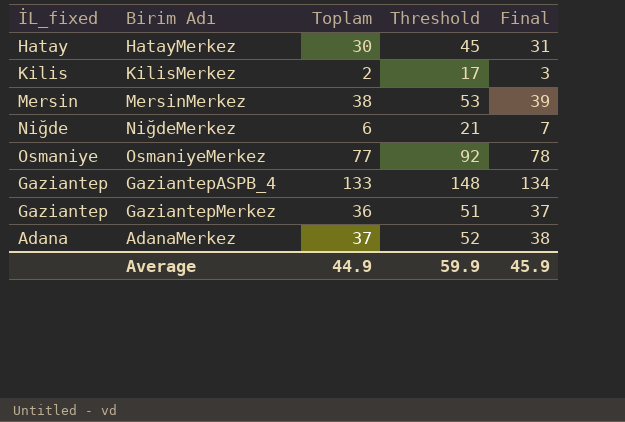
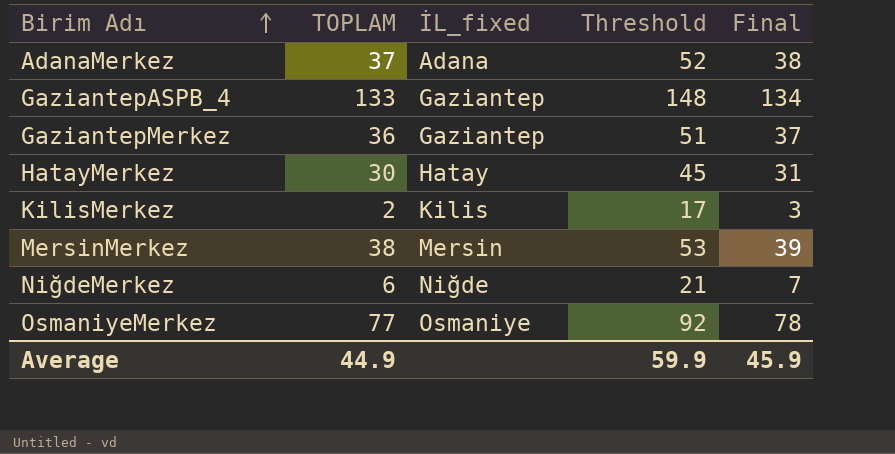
row order: none -> Birim Adı ascending
column name: Toplam -> TOPLAM
column İL_fixed | position: 1 -> 3

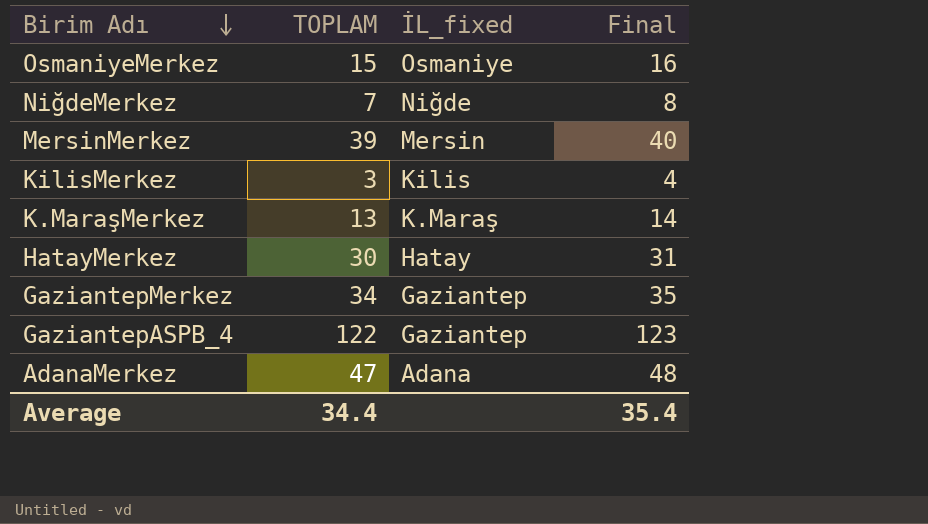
row order: Birim Adı ascending -> Birim Adı descending
column Threshold | formula: [TOPLAM] + 15 -> none
OsmaniyeMerkez | TOPLAM: 77 -> 15
OsmaniyeMerkez | Final: 78 -> 16
NiğdeMerkez | TOPLAM: 6 -> 7
NiğdeMerkez | Final: 7 -> 8
MersinMerkez | TOPLAM: 38 -> 39
MersinMerkez | Final: 39 -> 40
KilisMerkez | TOPLAM: 2 -> 3
KilisMerkez | Final: 3 -> 4
row K.MaraşMerkez: none -> 13 | K.Maraş | 14
GaziantepMerkez | TOPLAM: 36 -> 34
GaziantepMerkez | Final: 37 -> 35
GaziantepASPB_4 | TOPLAM: 133 -> 122
GaziantepASPB_4 | Final: 134 -> 123
AdanaMerkez | TOPLAM: 37 -> 47
AdanaMerkez | Final: 38 -> 48
Average | TOPLAM: 44.9 -> 34.4
Average | Final: 45.9 -> 35.4

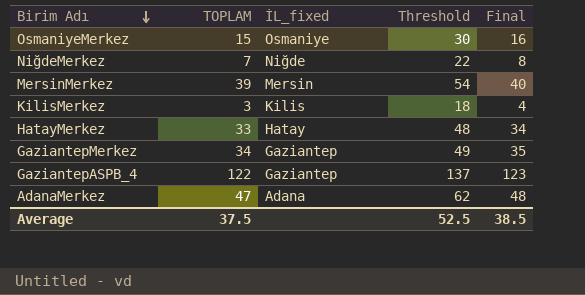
column Threshold | formula: none -> [TOPLAM] + 15
row K.MaraşMerkez: 13 | K.Maraş | 14 -> none
HatayMerkez | TOPLAM: 30 -> 33
HatayMerkez | Final: 31 -> 34
Average | TOPLAM: 34.4 -> 37.5
Average | Final: 35.4 -> 38.5

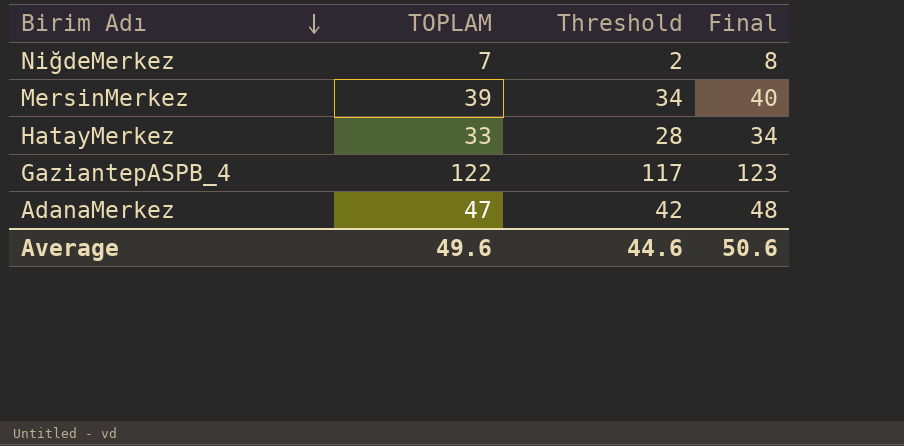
column İL_fixed | position: 3 -> none
column Threshold | formula: [TOPLAM] + 15 -> [TOPLAM] - 5
row OsmaniyeMerkez: 15 | Osmaniye | 30 | 16 -> none
row KilisMerkez: 3 | Kilis | 18 | 4 -> none
row GaziantepMerkez: 34 | Gaziantep | 49 | 35 -> none
Average | TOPLAM: 37.5 -> 49.6
Average | Threshold: 52.5 -> 44.6
Average | Final: 38.5 -> 50.6

